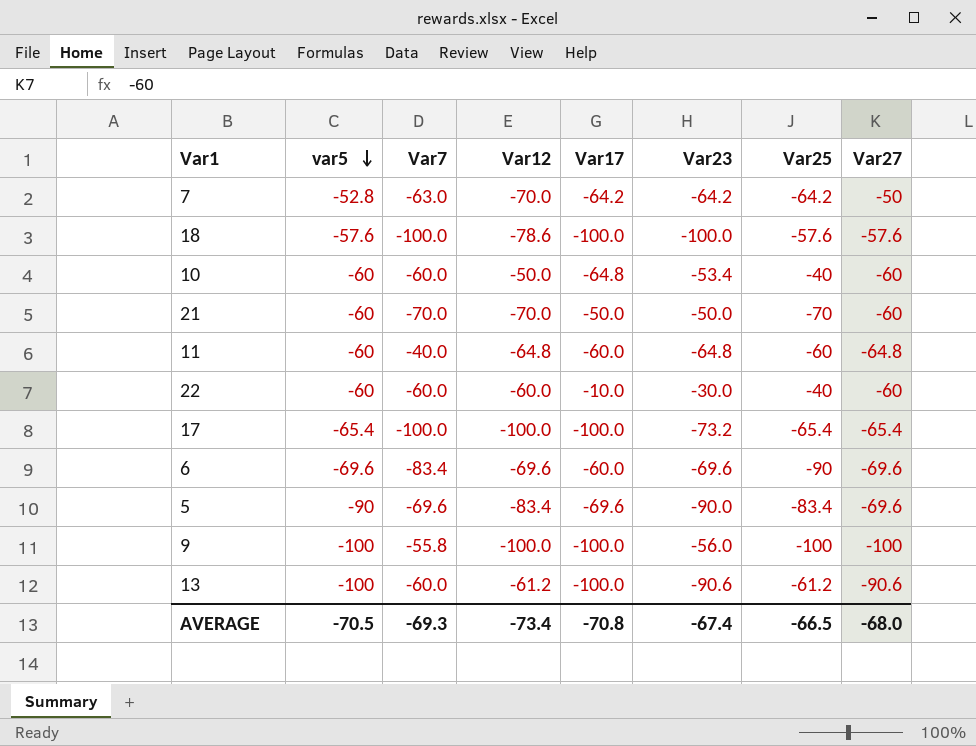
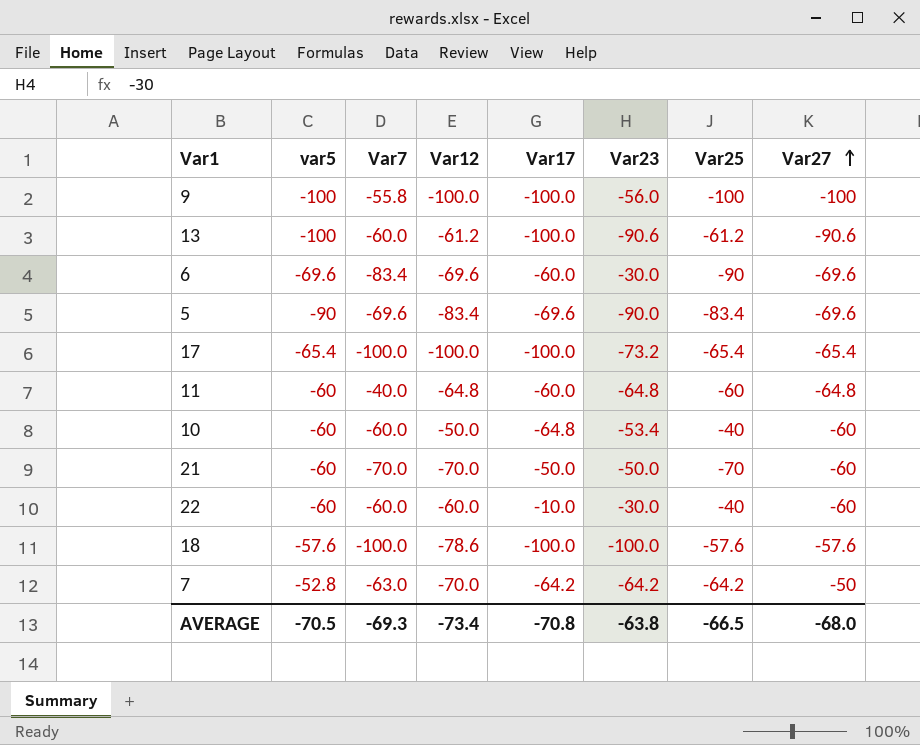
row order: var5 descending -> Var27 ascending
6 | Var23: -69.6 -> -30.0
AVERAGE | Var23: -67.4 -> -63.8

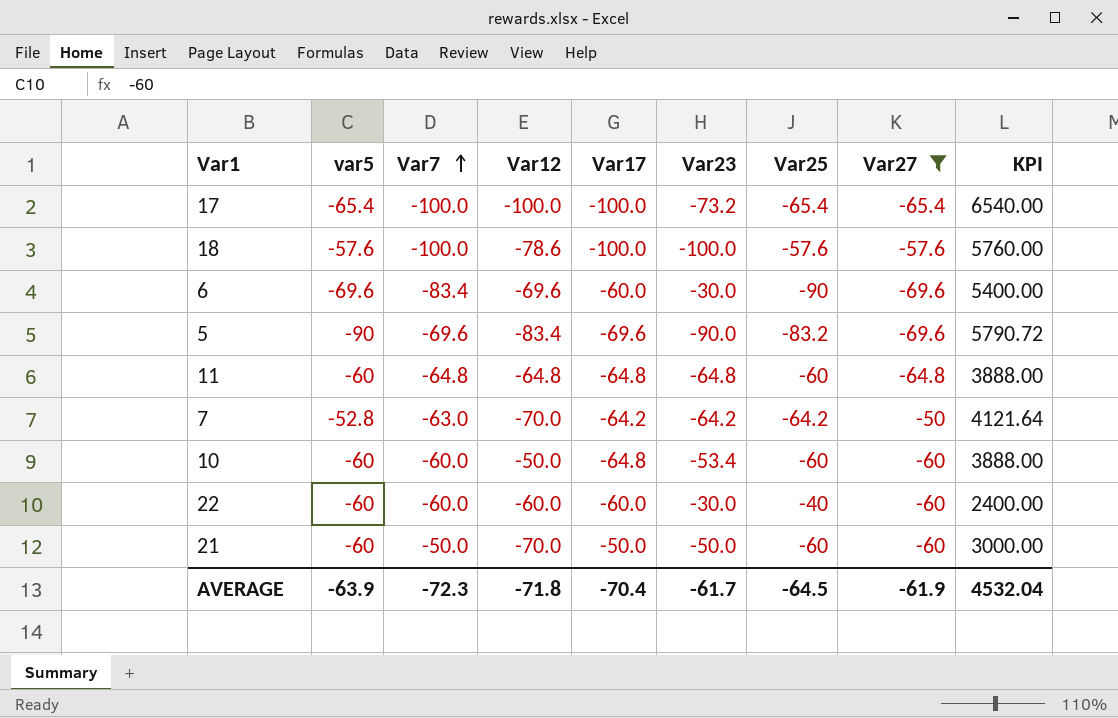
filter: none -> Var27 >= -69.6
row order: Var27 ascending -> Var7 ascending
column KPI | formula: none -> [Var17] * [Var25]
5 | Var25: -83.4 -> -83.2
11 | Var7: -40.0 -> -64.8
11 | Var17: -60.0 -> -64.8
10 | Var25: -40 -> -60
22 | Var17: -10.0 -> -60.0
21 | Var7: -70.0 -> -50.0
21 | Var25: -70 -> -60
AVERAGE | var5: -70.5 -> -63.9
AVERAGE | Var7: -69.3 -> -72.3
AVERAGE | Var12: -73.4 -> -71.8
AVERAGE | Var17: -70.8 -> -70.4
AVERAGE | Var23: -63.8 -> -61.7
AVERAGE | Var25: -66.5 -> -64.5
AVERAGE | Var27: -68.0 -> -61.9

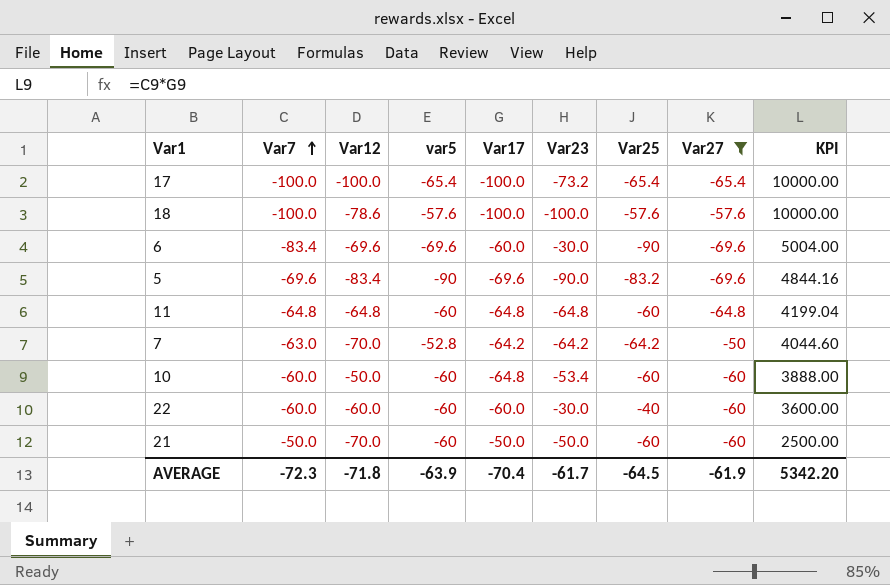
column var5 | position: 2 -> 4
column KPI | formula: [Var17] * [Var25] -> [Var7] * [Var17]
AVERAGE | KPI: 4532.04 -> 5342.20

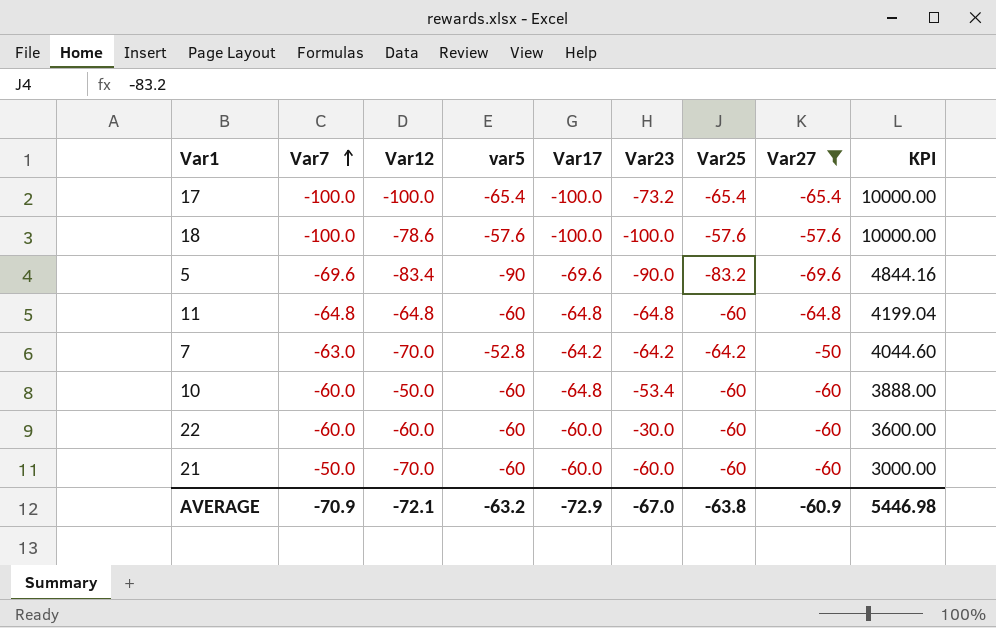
row 6: -83.4 | -69.6 | -69.6 | -60.0 | -30.0 | -90 | -69.6 | 5004.00 -> none
22 | Var25: -40 -> -60
21 | Var17: -50.0 -> -60.0
21 | Var23: -50.0 -> -60.0
21 | KPI: 2500.00 -> 3000.00
AVERAGE | Var7: -72.3 -> -70.9
AVERAGE | Var12: -71.8 -> -72.1
AVERAGE | var5: -63.9 -> -63.2
AVERAGE | Var17: -70.4 -> -72.9
AVERAGE | Var23: -61.7 -> -67.0
AVERAGE | Var25: -64.5 -> -63.8
AVERAGE | Var27: -61.9 -> -60.9
AVERAGE | KPI: 5342.20 -> 5446.98

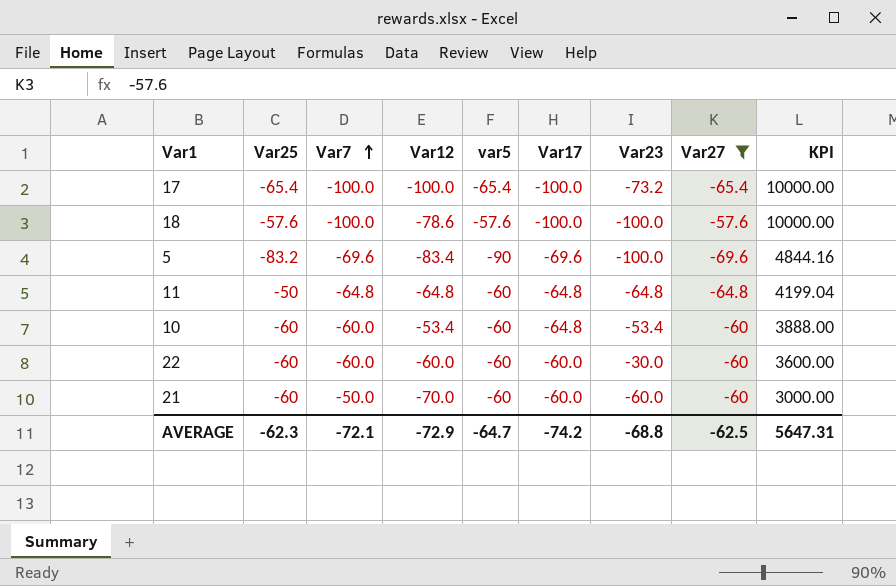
column Var25 | position: 7 -> 2
row 7: -63.0 | -70.0 | -52.8 | -64.2 | -64.2 | -64.2 | -50 | 4044.60 -> none
5 | Var23: -90.0 -> -100.0
11 | Var25: -60 -> -50
10 | Var12: -50.0 -> -53.4
AVERAGE | Var25: -63.8 -> -62.3
AVERAGE | Var7: -70.9 -> -72.1
AVERAGE | Var12: -72.1 -> -72.9
AVERAGE | var5: -63.2 -> -64.7
AVERAGE | Var17: -72.9 -> -74.2
AVERAGE | Var23: -67.0 -> -68.8
AVERAGE | Var27: -60.9 -> -62.5
AVERAGE | KPI: 5446.98 -> 5647.31

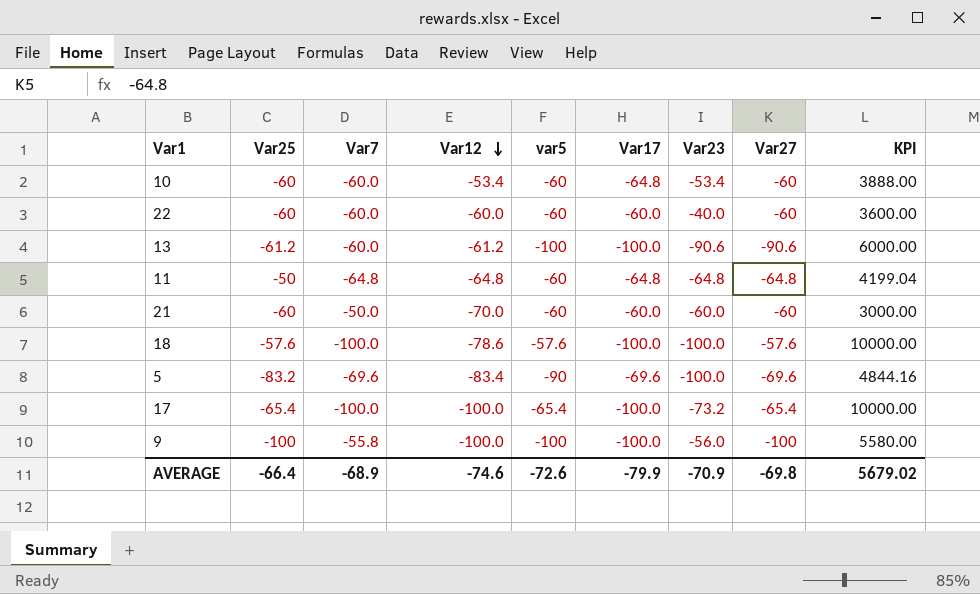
filter: Var27 >= -69.6 -> none
row order: Var7 ascending -> Var12 descending
22 | Var23: -30.0 -> -40.0
AVERAGE | Var25: -62.3 -> -66.4
AVERAGE | Var7: -72.1 -> -68.9
AVERAGE | Var12: -72.9 -> -74.6
AVERAGE | var5: -64.7 -> -72.6
AVERAGE | Var17: -74.2 -> -79.9
AVERAGE | Var23: -68.8 -> -70.9
AVERAGE | Var27: -62.5 -> -69.8
AVERAGE | KPI: 5647.31 -> 5679.02

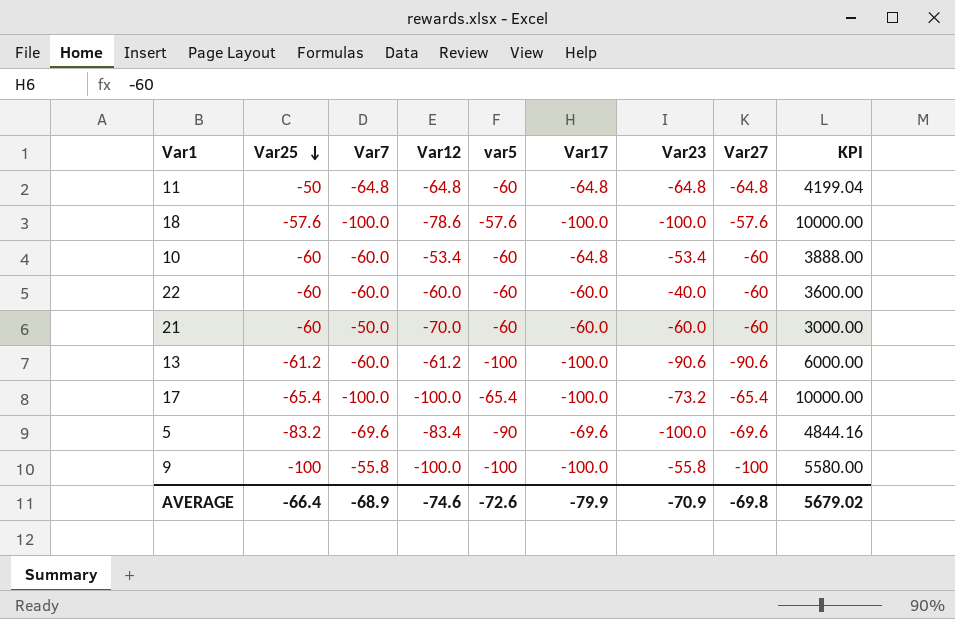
row order: Var12 descending -> Var25 descending
9 | Var23: -56.0 -> -55.8

